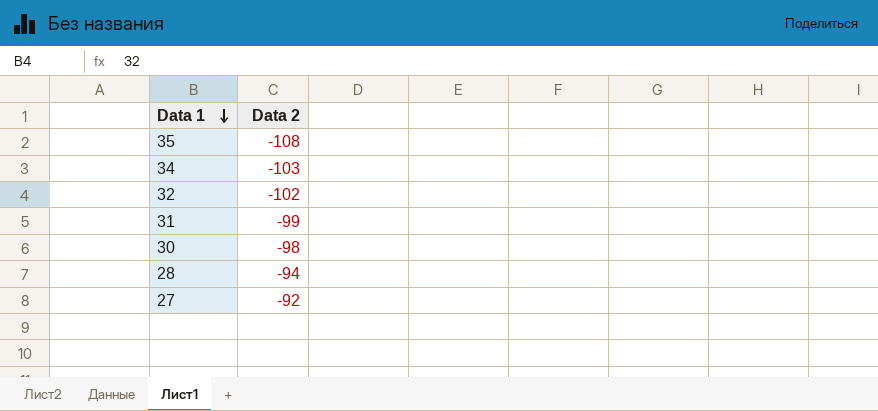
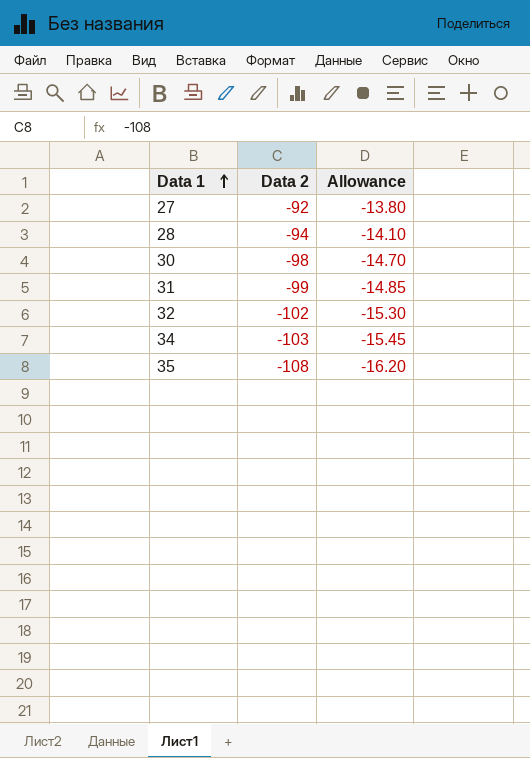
row order: Data 1 descending -> Data 1 ascending
column Allowance | formula: none -> [Data 2] * 0.15

